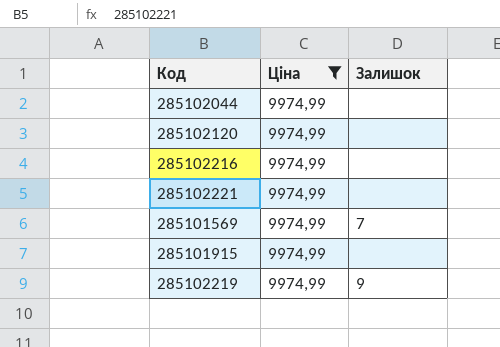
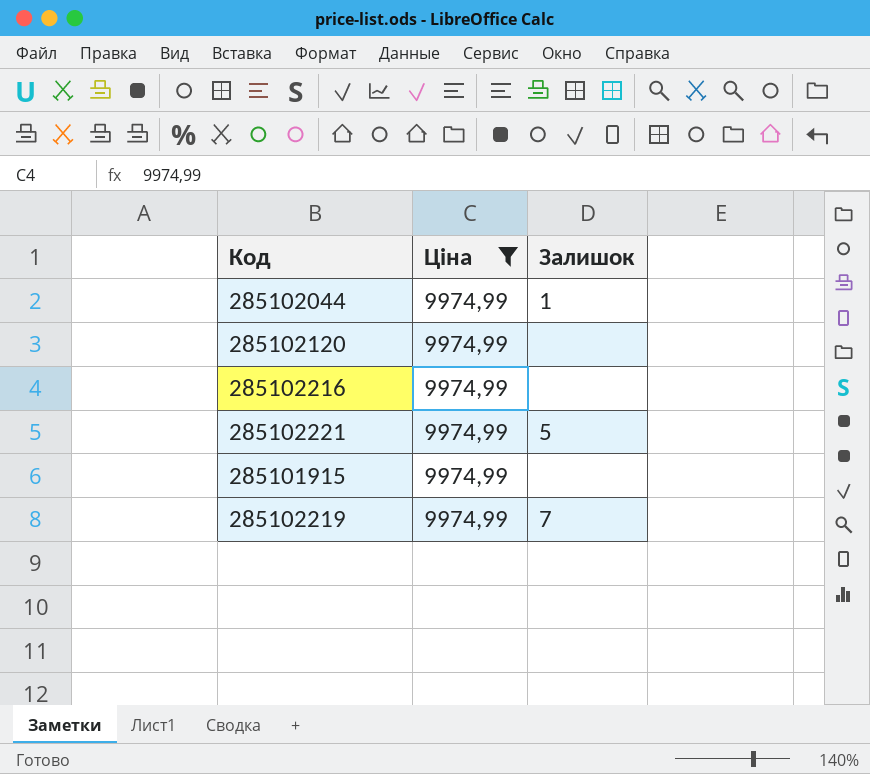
row 285101569: 9974,99 | 7 -> none
285102044 | Залишок: none -> 1
285102221 | Залишок: none -> 5
285102219 | Залишок: 9 -> 7

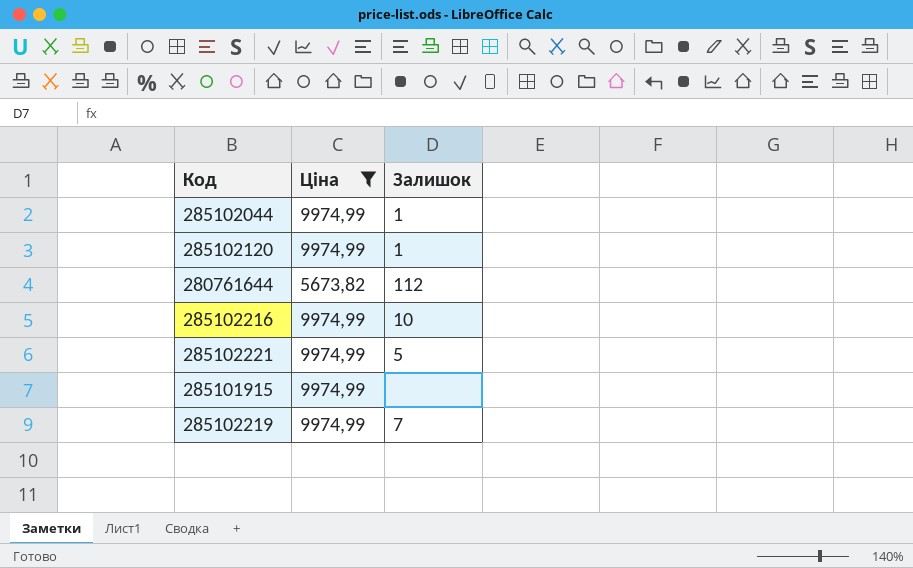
285102120 | Залишок: none -> 1
row 280761644: none -> 5673,82 | 112
285102216 | Залишок: none -> 10

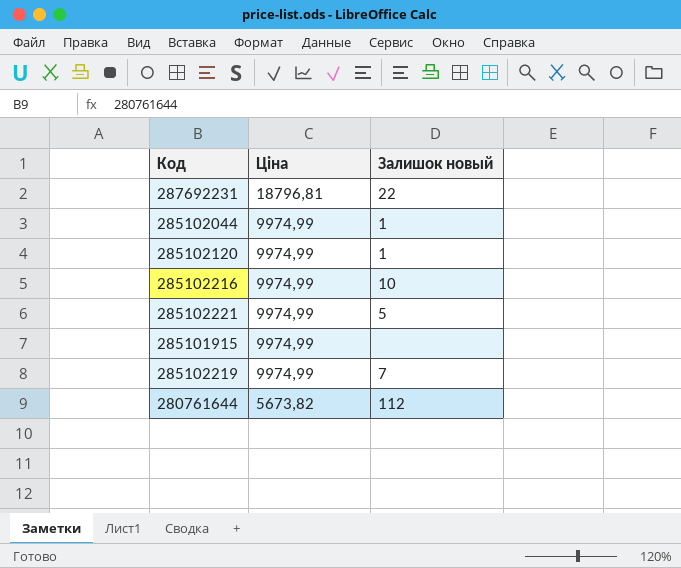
filter: Ціна != 18796,81 -> none
row order: none -> Ціна descending
column name: Залишок -> Залишок новый

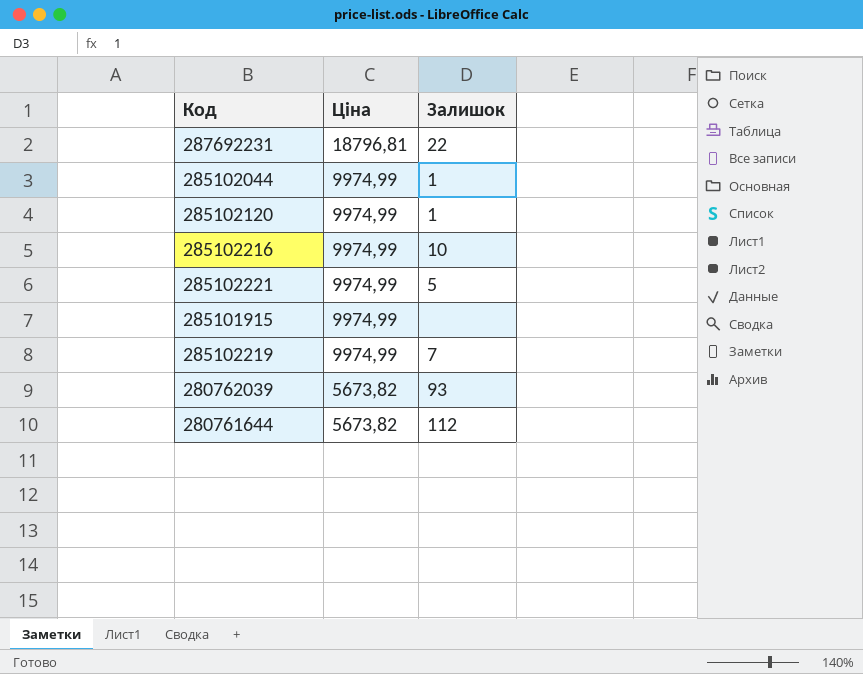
column name: Залишок новый -> Залишок
row 280762039: none -> 5673,82 | 93

